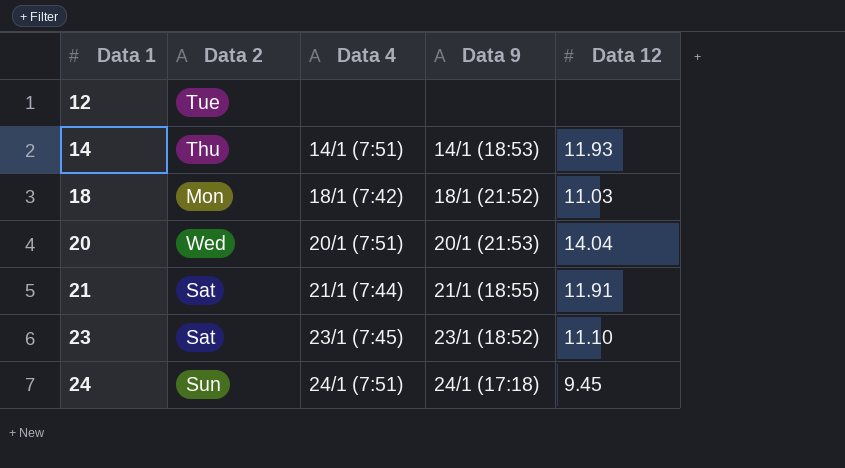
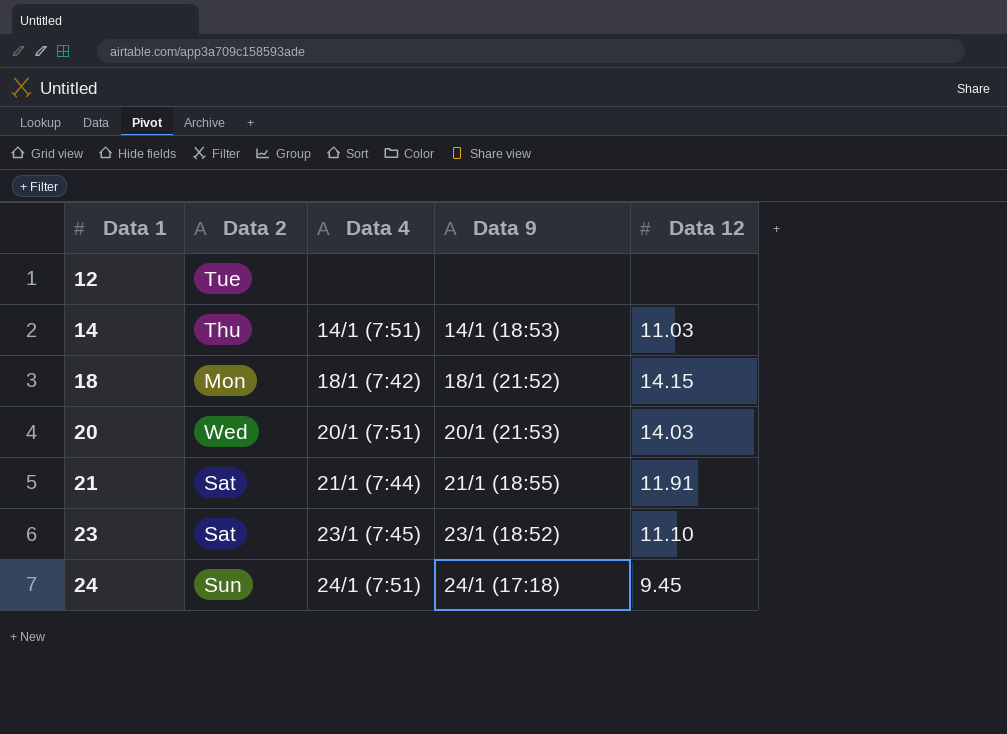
14 | Data 12: 11.93 -> 11.03
18 | Data 12: 11.03 -> 14.15
20 | Data 12: 14.04 -> 14.03

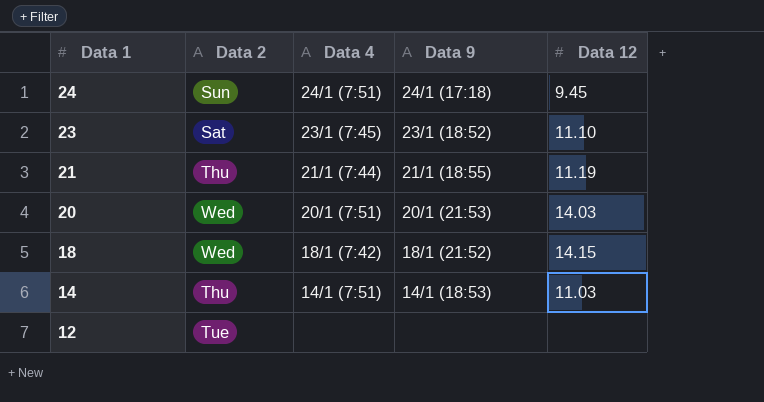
row order: Data 1 ascending -> Data 1 descending
21 | Data 2: Sat -> Thu
21 | Data 12: 11.91 -> 11.19
18 | Data 2: Mon -> Wed

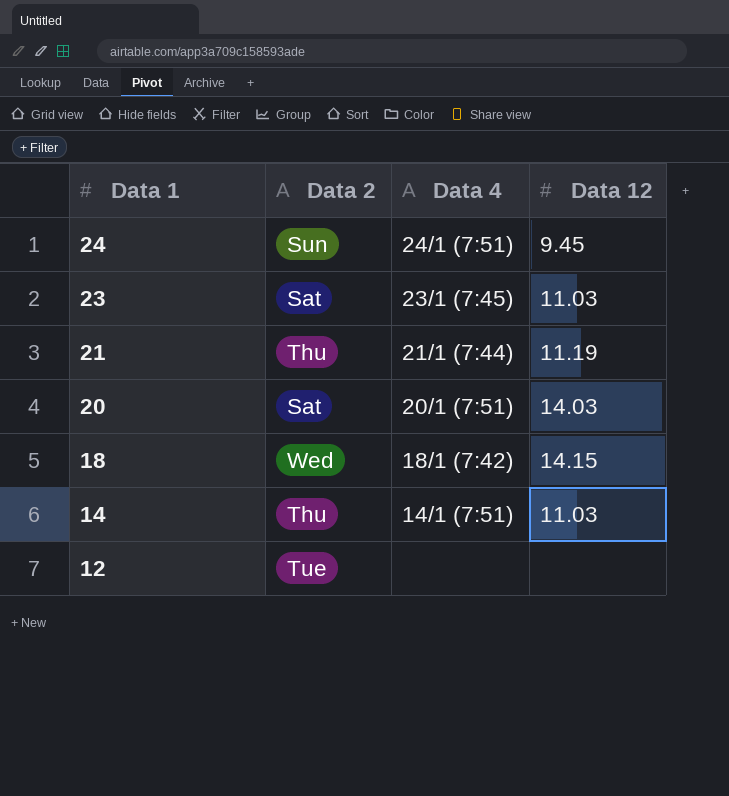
column Data 9 | position: 4 -> none
23 | Data 12: 11.10 -> 11.03
20 | Data 2: Wed -> Sat

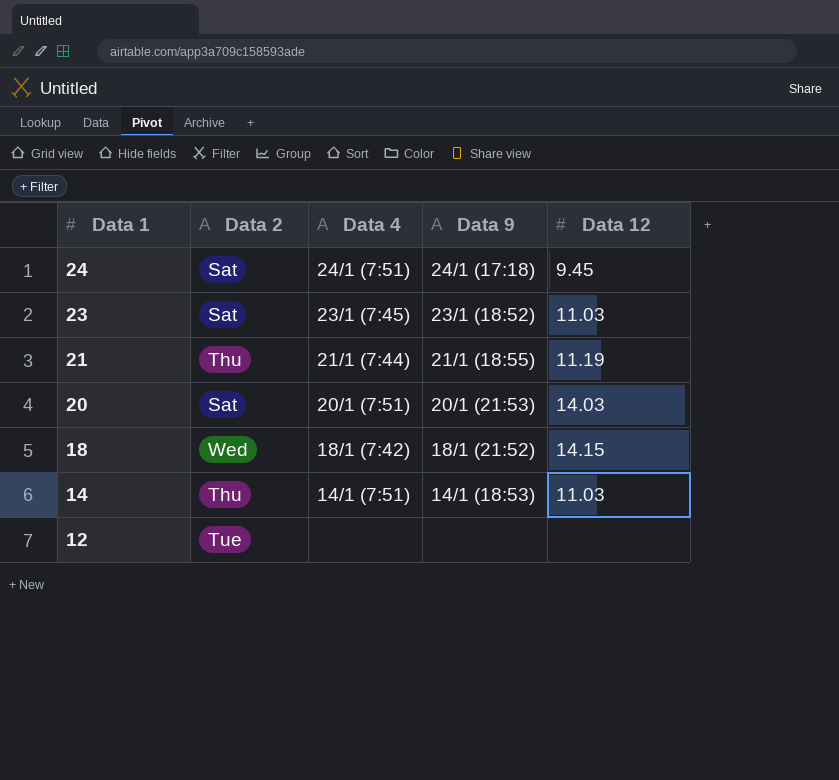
column Data 9 | position: none -> 4
24 | Data 2: Sun -> Sat

